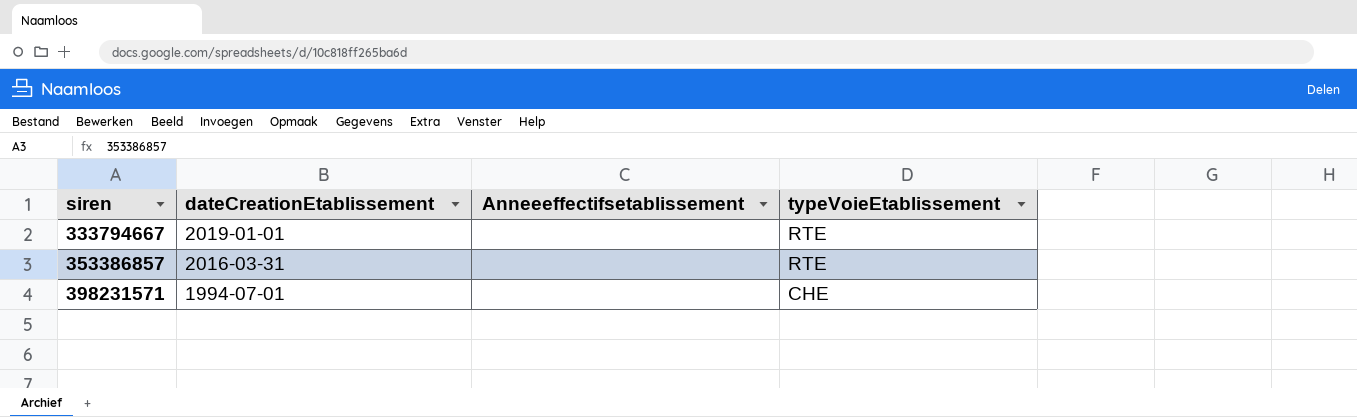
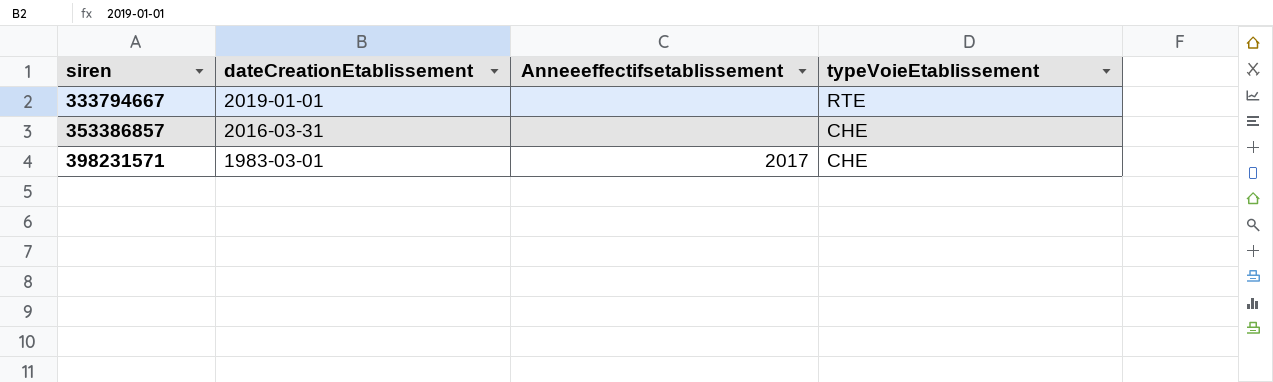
353386857 | typeVoieEtablissement: RTE -> CHE
398231571 | dateCreationEtablissement: 1994-07-01 -> 1983-03-01
398231571 | Anneeeffectifsetablissement: none -> 2017

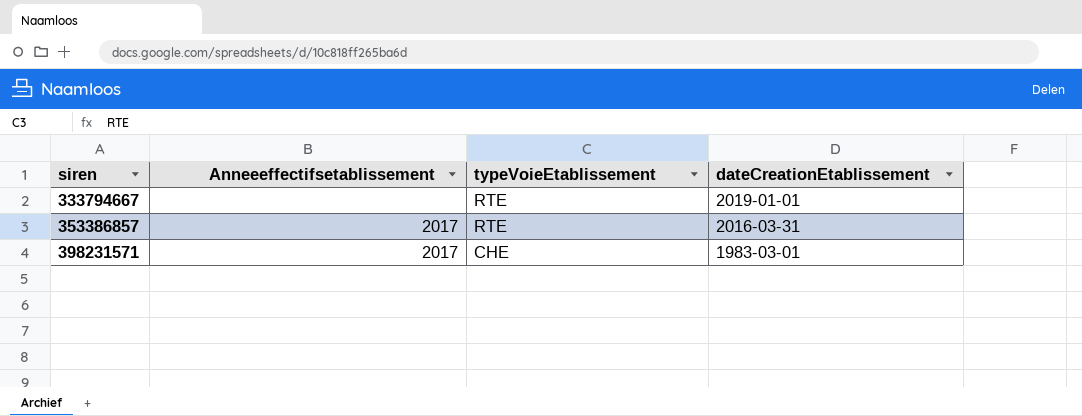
column dateCreationEtablissement | position: 2 -> 4
353386857 | Anneeeffectifsetablissement: none -> 2017
353386857 | typeVoieEtablissement: CHE -> RTE

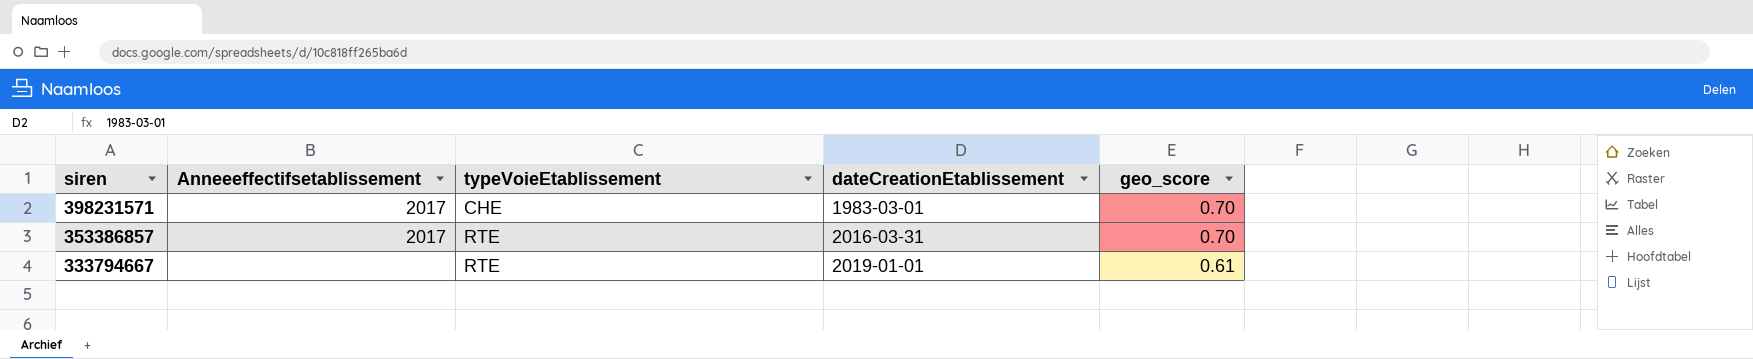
row order: siren ascending -> siren descending
column geo_score | position: none -> 5

